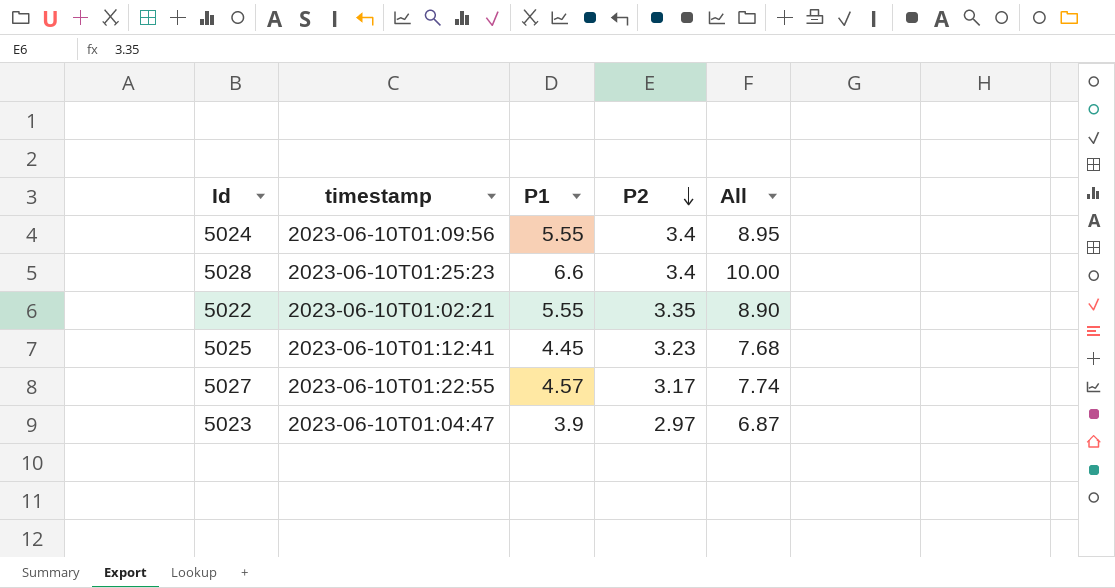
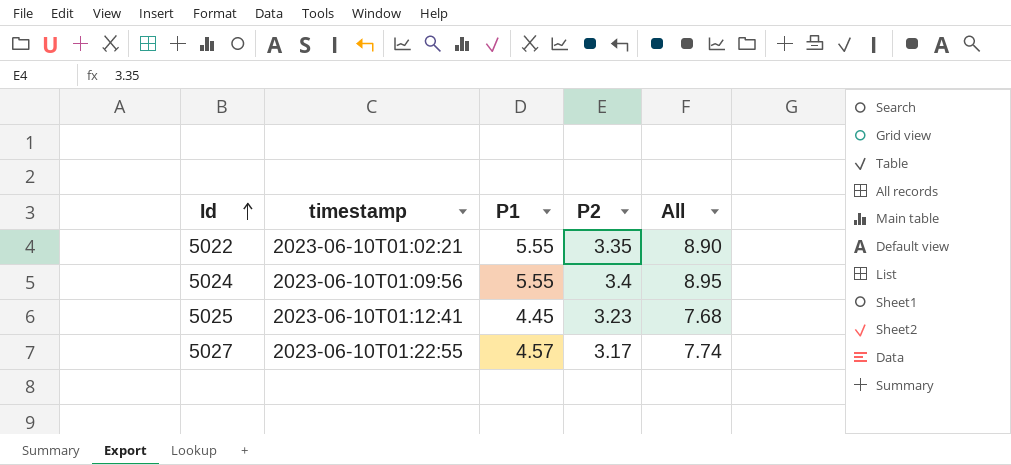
row order: P2 descending -> Id ascending
row 5028: 2023-06-10T01:25:23 | 6.6 | 3.4 | 10.00 -> none
row 5023: 2023-06-10T01:04:47 | 3.9 | 2.97 | 6.87 -> none

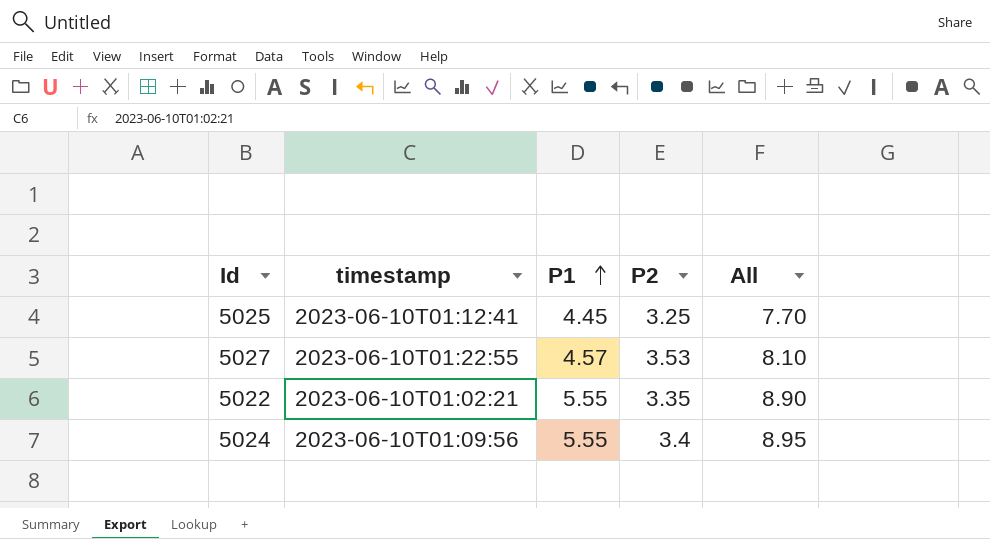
row order: Id ascending -> P1 ascending
5025 | P2: 3.23 -> 3.25
5025 | All: 7.68 -> 7.70
5027 | P2: 3.17 -> 3.53
5027 | All: 7.74 -> 8.10

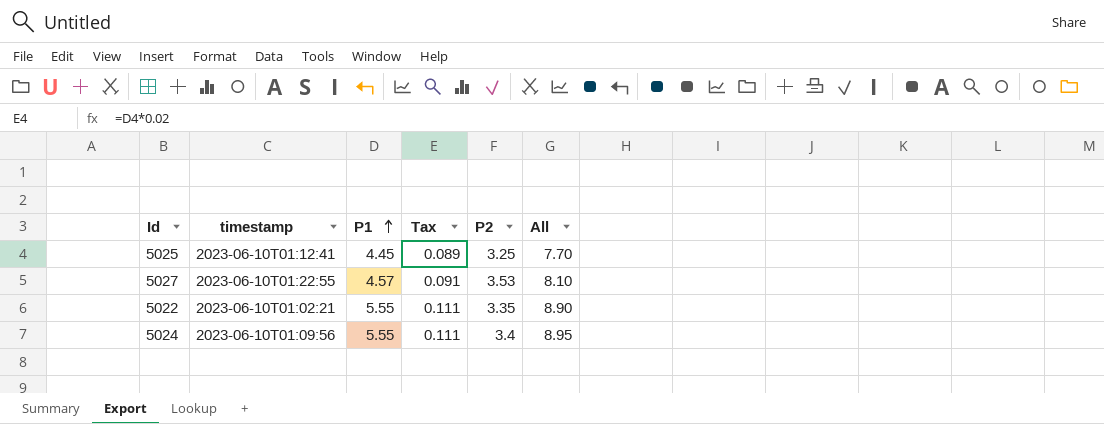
column Tax | formula: none -> [P1] * 0.02

